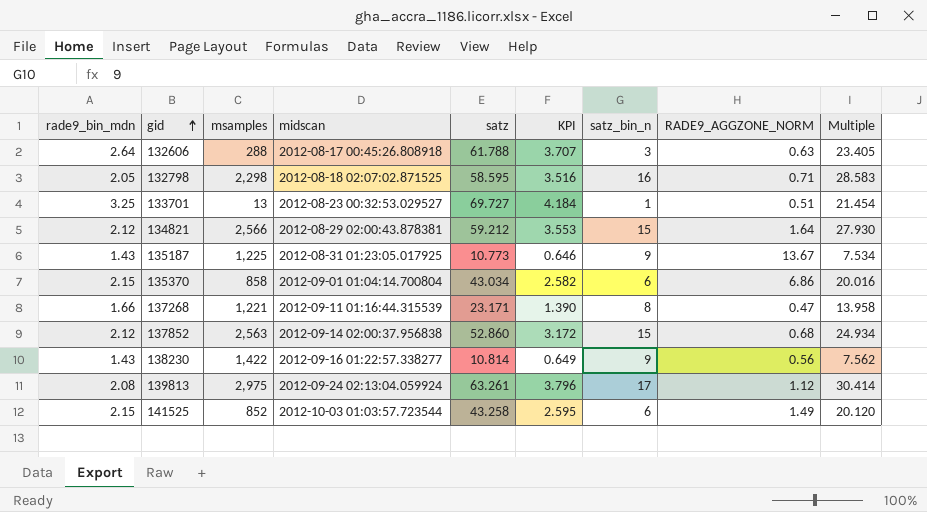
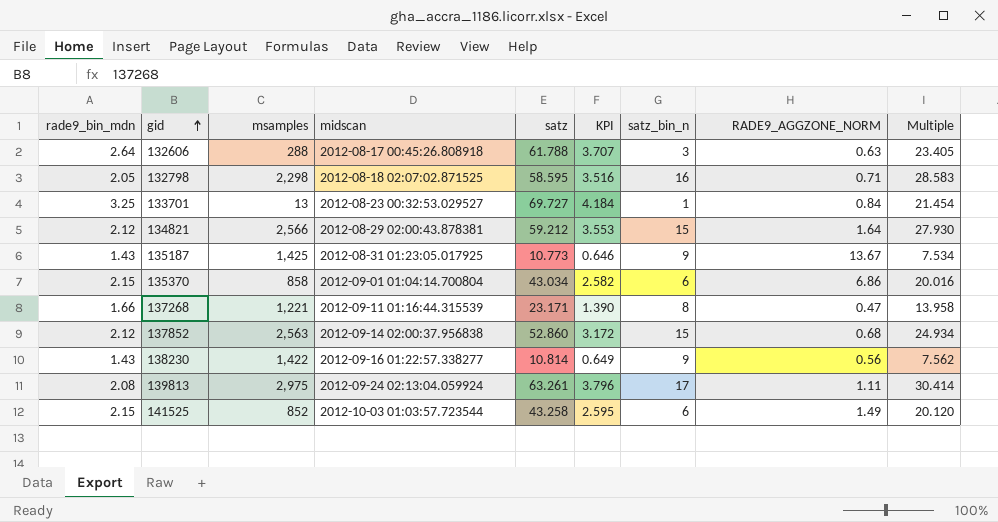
133701 | RADE9_AGGZONE_NORM: 0.51 -> 0.84
135187 | msamples: 1,225 -> 1,425
139813 | RADE9_AGGZONE_NORM: 1.12 -> 1.11

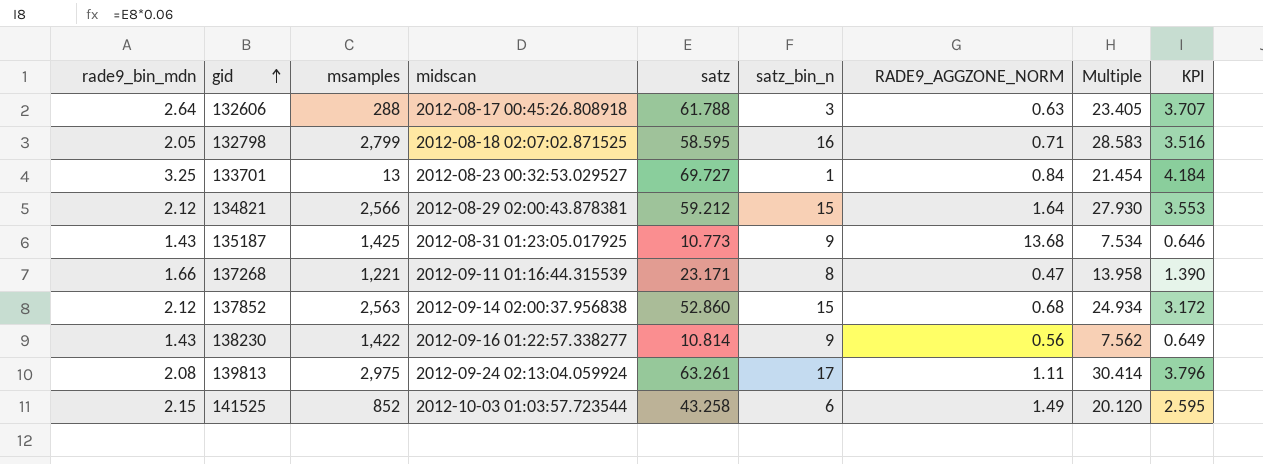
column KPI | position: 6 -> 9
row 135370: 2.15 | 858 | 2012-09-01 01:04:14.700804 | 43.034 | 2.582 | 6 | 6.86 | 20.016 -> none
132798 | msamples: 2,298 -> 2,799
135187 | RADE9_AGGZONE_NORM: 13.67 -> 13.68

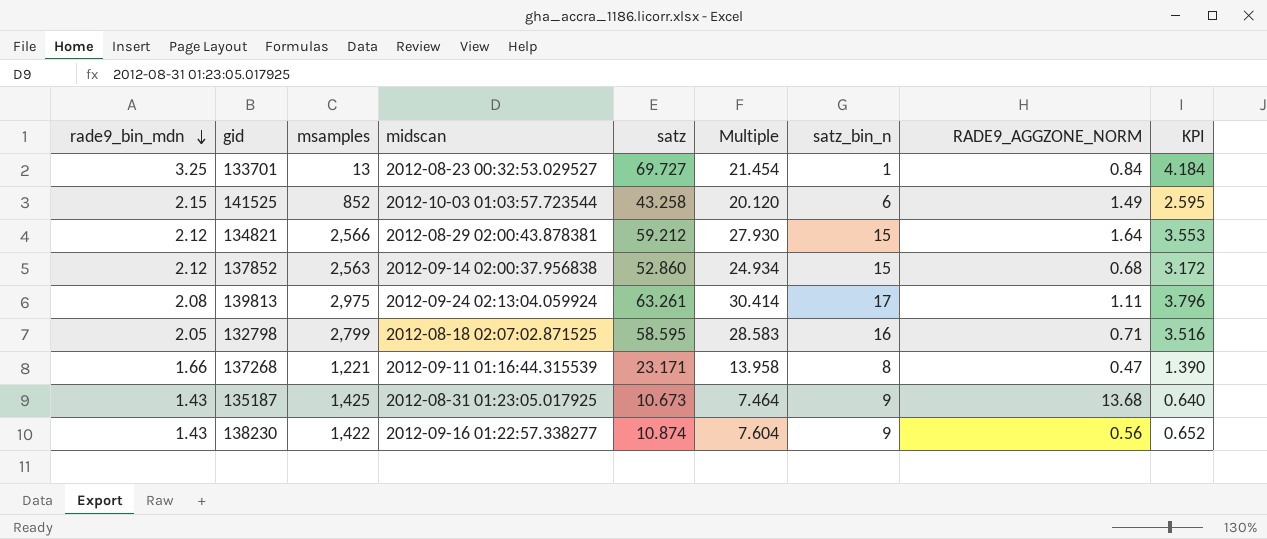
row order: gid ascending -> rade9_bin_mdn descending
column Multiple | position: 8 -> 6
row 132606: 2.64 | 288 | 2012-08-17 00:45:26.808918 | 61.788 | 3 | 0.63 | 23.405 | 3.707 -> none
135187 | satz: 10.773 -> 10.673
135187 | Multiple: 7.534 -> 7.464
135187 | KPI: 0.646 -> 0.640
138230 | satz: 10.814 -> 10.874
138230 | Multiple: 7.562 -> 7.604
138230 | KPI: 0.649 -> 0.652

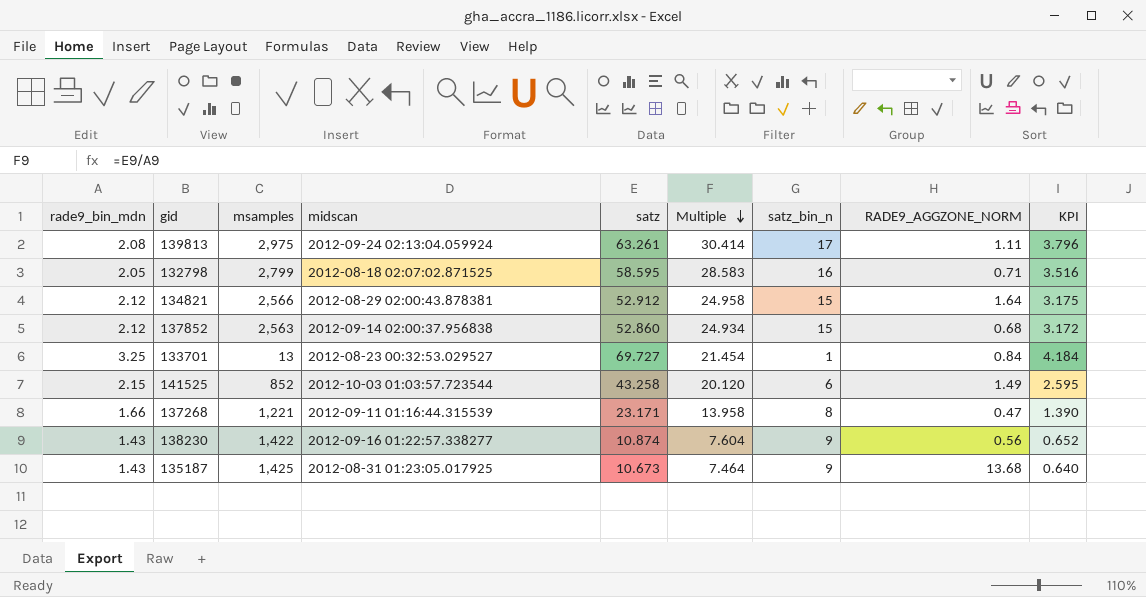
row order: rade9_bin_mdn descending -> Multiple descending
134821 | satz: 59.212 -> 52.912
134821 | Multiple: 27.930 -> 24.958
134821 | KPI: 3.553 -> 3.175

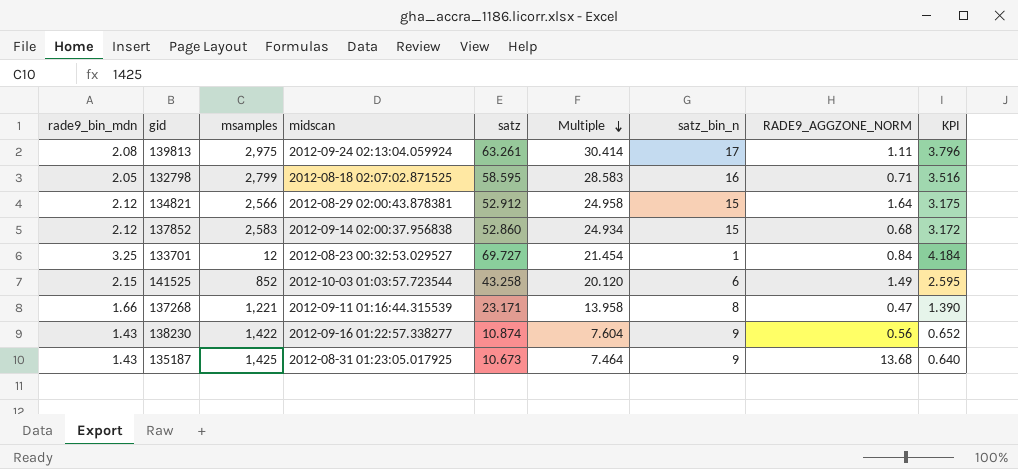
137852 | msamples: 2,563 -> 2,583
133701 | msamples: 13 -> 12

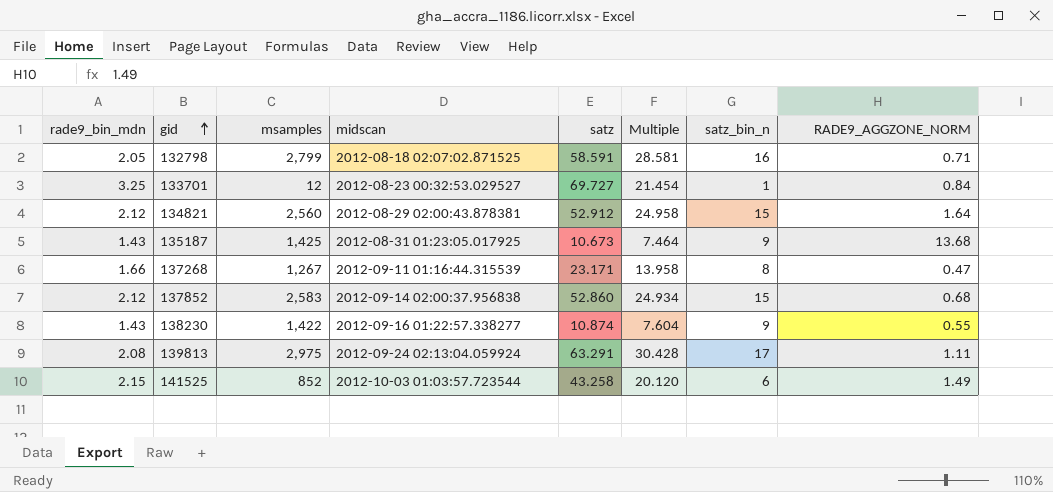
row order: Multiple descending -> gid ascending
column KPI | formula: [satz] * 0.06 -> none
132798 | satz: 58.595 -> 58.591
132798 | Multiple: 28.583 -> 28.581
134821 | msamples: 2,566 -> 2,560
137268 | msamples: 1,221 -> 1,267
138230 | RADE9_AGGZONE_NORM: 0.56 -> 0.55
139813 | satz: 63.261 -> 63.291
139813 | Multiple: 30.414 -> 30.428

